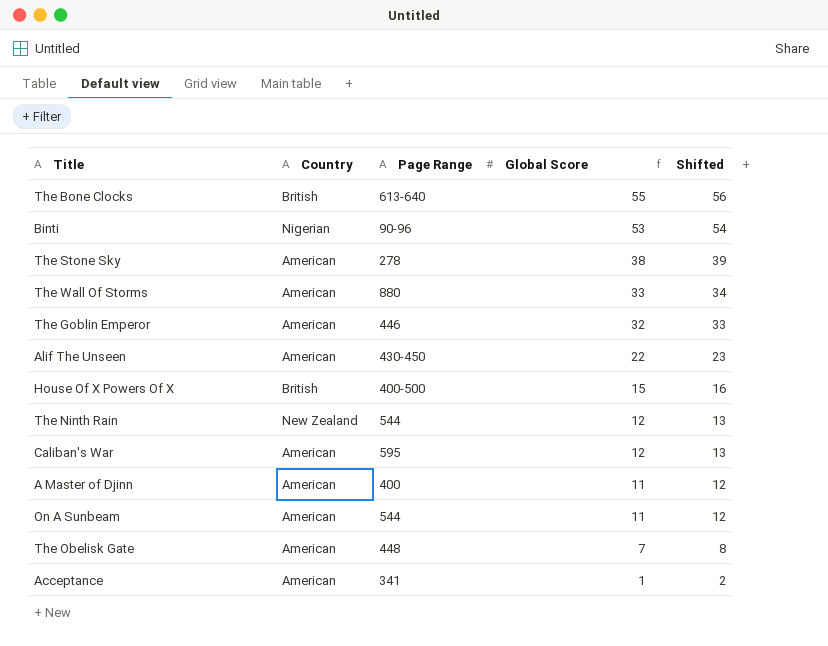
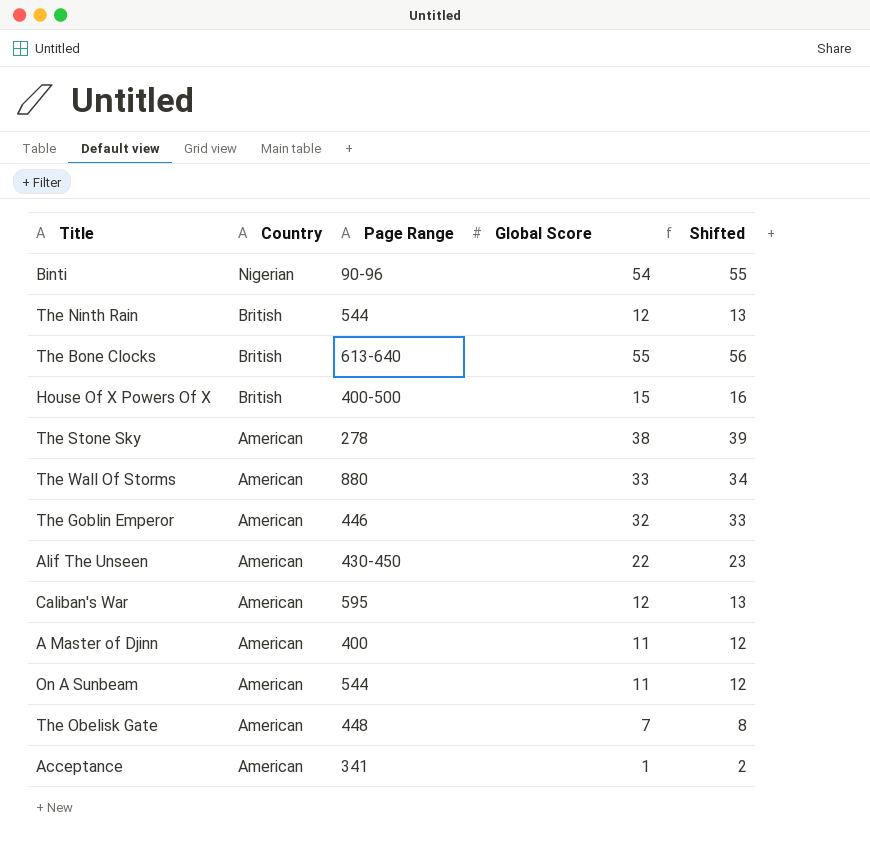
row order: Global Score descending -> Country descending
Binti | Global Score: 53 -> 54
Binti | Shifted: 54 -> 55
The Ninth Rain | Country: New Zealand -> British

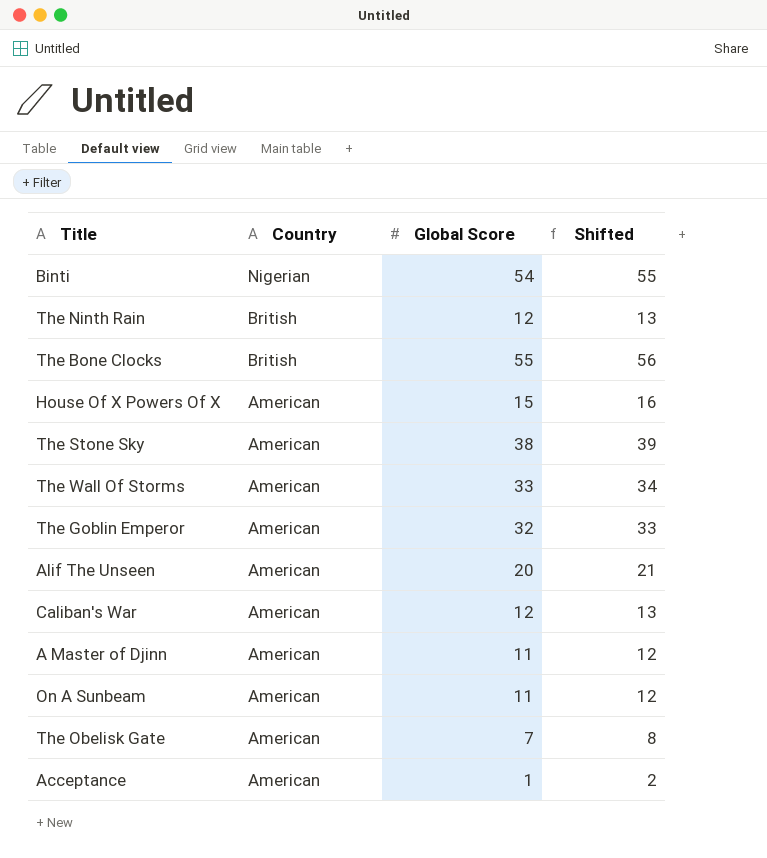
column Page Range | position: 3 -> none
House Of X Powers Of X | Country: British -> American
Alif The Unseen | Global Score: 22 -> 20
Alif The Unseen | Shifted: 23 -> 21

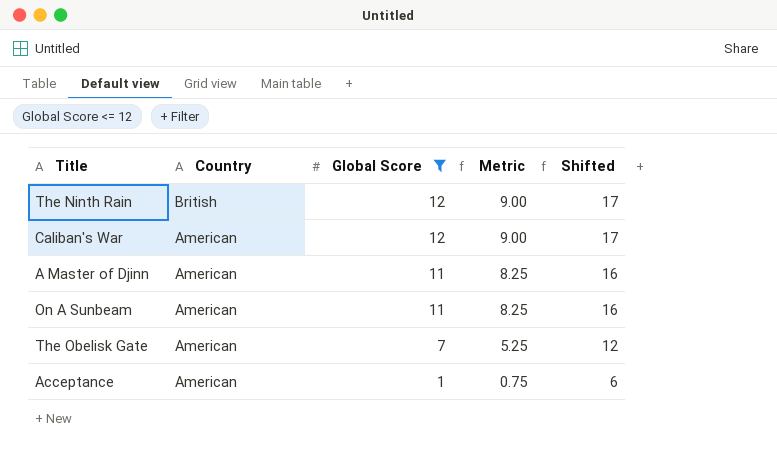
filter: none -> Global Score <= 12
column Metric | formula: none -> [Global Score] * 0.75
column Shifted | formula: [Global Score] + 1 -> [Global Score] + 5

